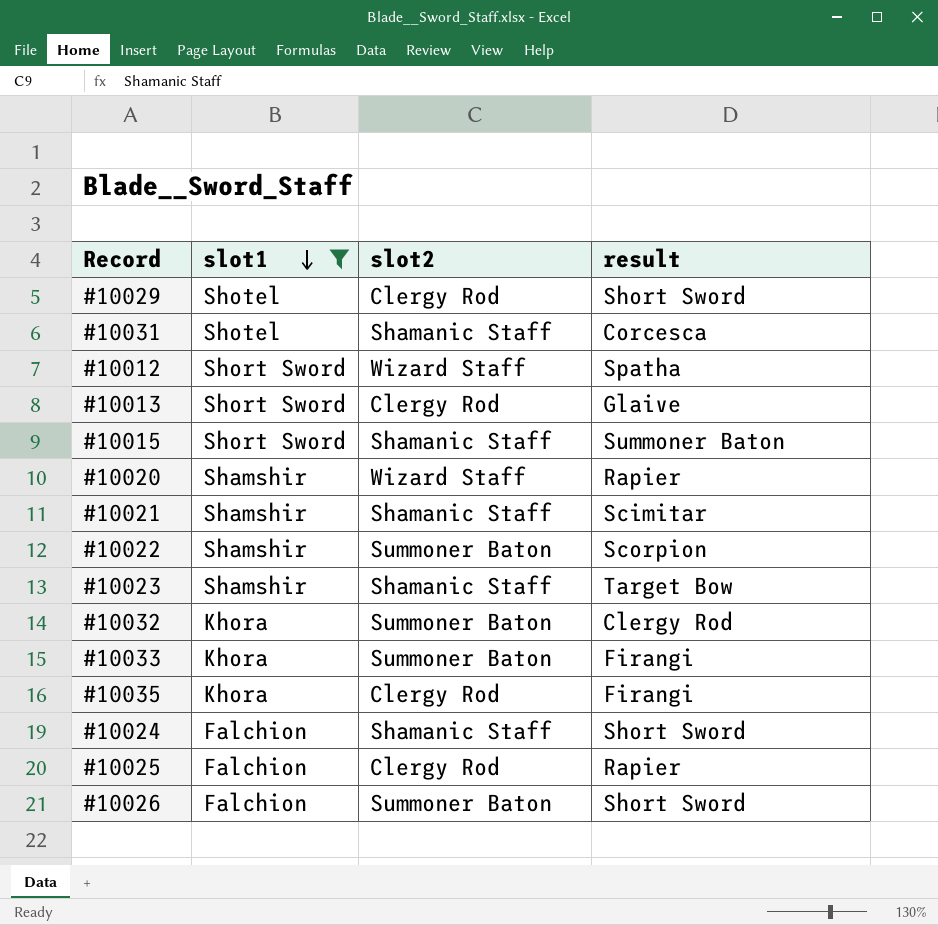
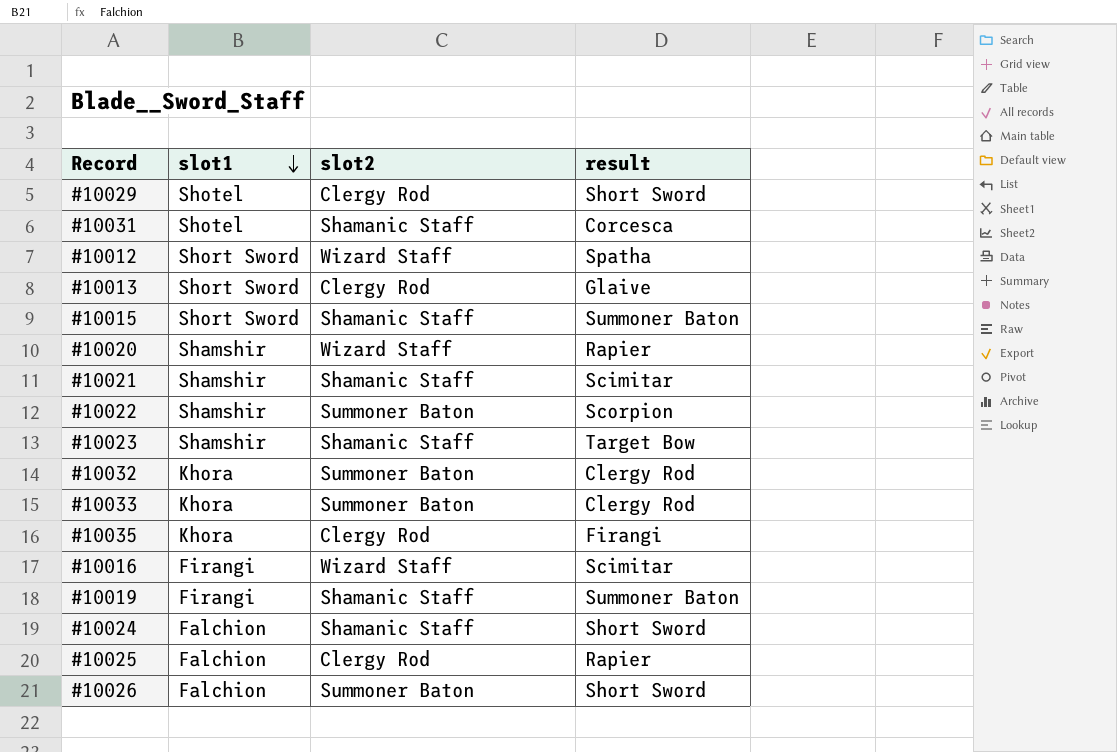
filter: slot1 != Firangi -> none
#10033 | result: Firangi -> Clergy Rod

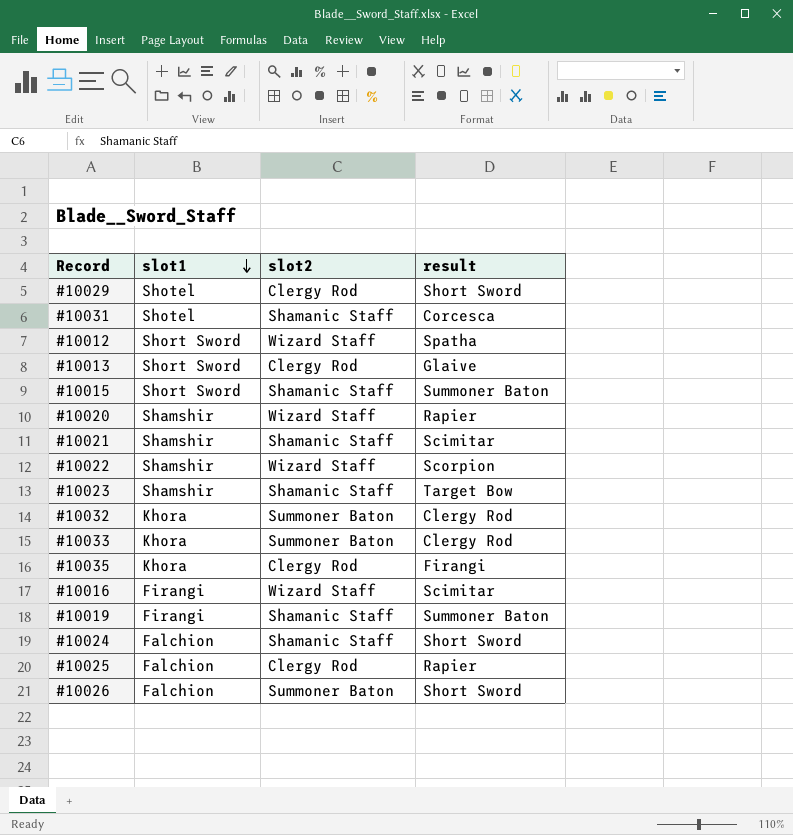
#10022 | slot2: Summoner Baton -> Wizard Staff

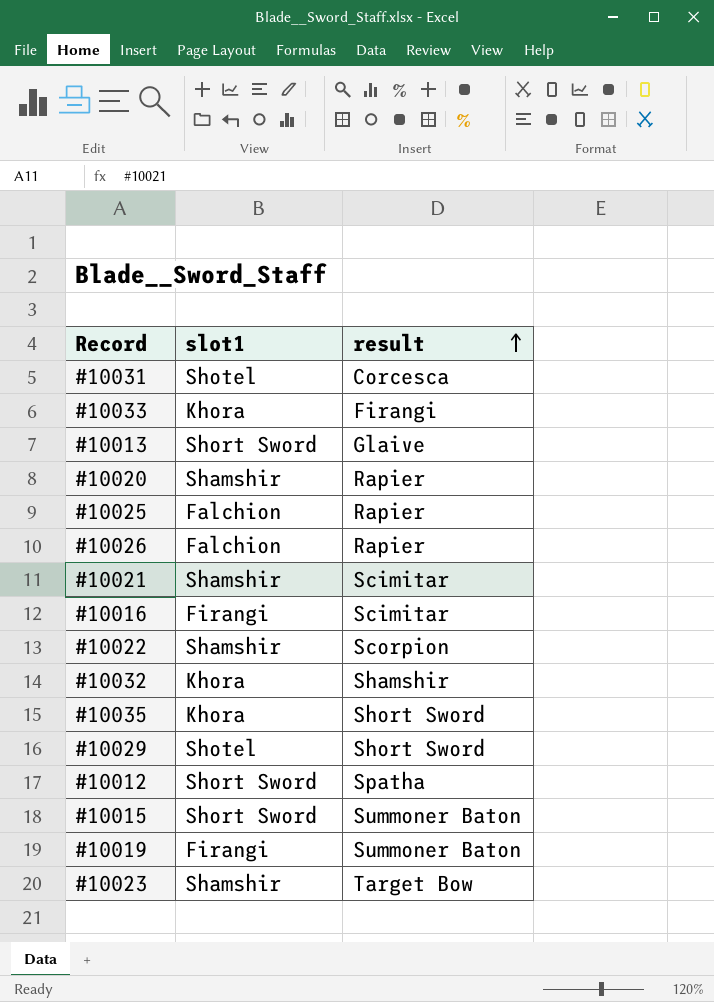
row order: slot1 descending -> result ascending
column slot2 | position: 3 -> none
row #10024: Falchion | Shamanic Staff | Short Sword -> none
#10033 | result: Clergy Rod -> Firangi
#10026 | result: Short Sword -> Rapier
#10032 | result: Clergy Rod -> Shamshir
#10035 | result: Firangi -> Short Sword

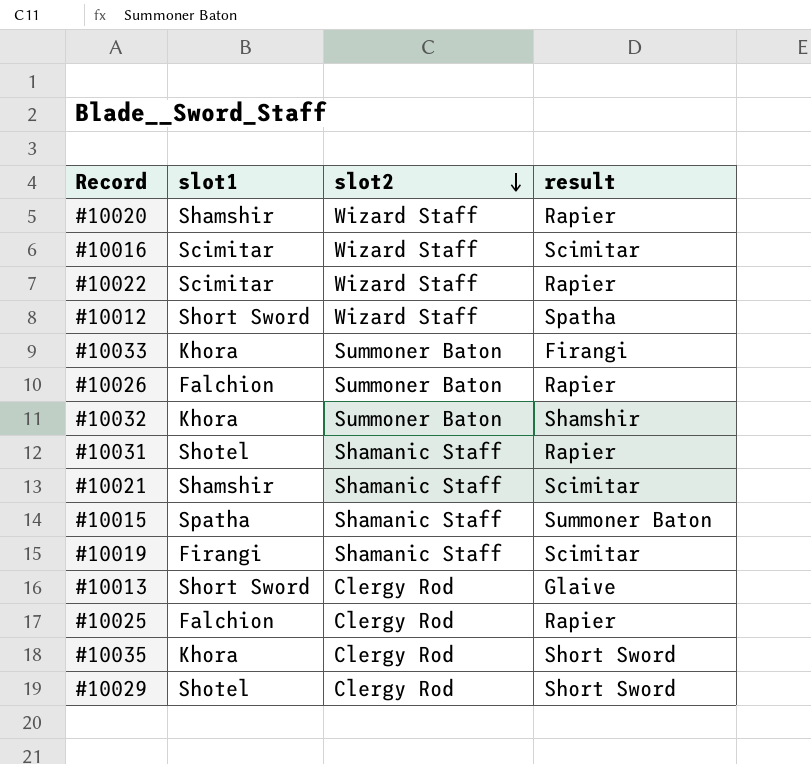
row order: result ascending -> slot2 descending
column slot2 | position: none -> 3
row #10023: Shamshir | Target Bow -> none
#10016 | slot1: Firangi -> Scimitar
#10022 | slot1: Shamshir -> Scimitar
#10022 | result: Scorpion -> Rapier
#10031 | result: Corcesca -> Rapier
#10015 | slot1: Short Sword -> Spatha
#10019 | result: Summoner Baton -> Scimitar

